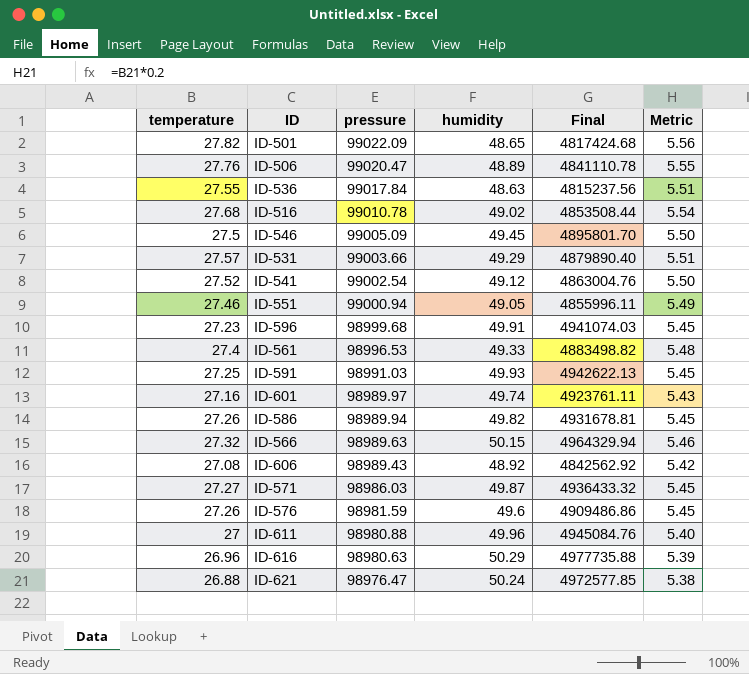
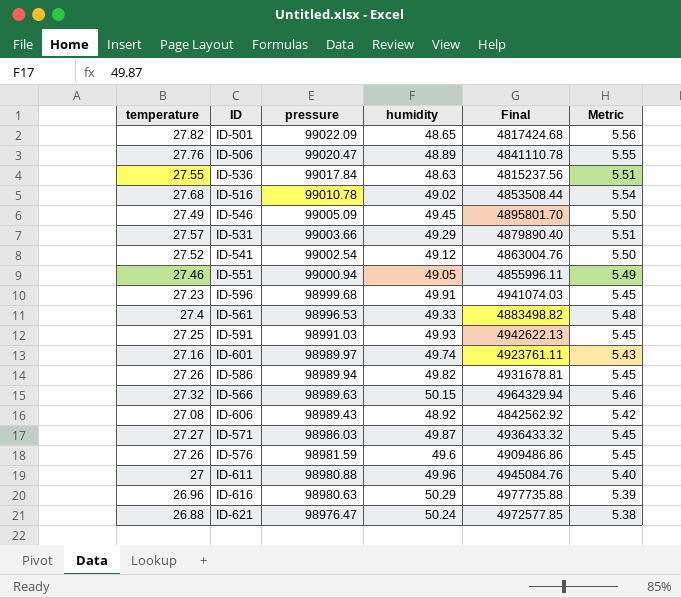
ID-546 | temperature: 27.5 -> 27.49

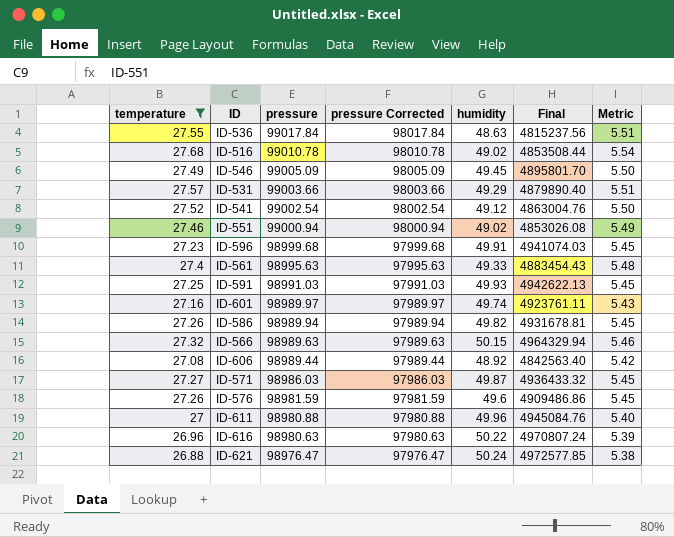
filter: none -> temperature <= 27.68
column pressure Corrected | formula: none -> [pressure] - 1000
ID-551 | humidity: 49.05 -> 49.02
ID-551 | Final: 4855996.11 -> 4853026.08
ID-561 | pressure: 98996.53 -> 98995.63
ID-561 | Final: 4883498.82 -> 4883454.43
ID-606 | pressure: 98989.43 -> 98989.44
ID-606 | Final: 4842562.92 -> 4842563.40
ID-616 | humidity: 50.29 -> 50.22
ID-616 | Final: 4977735.88 -> 4970807.24

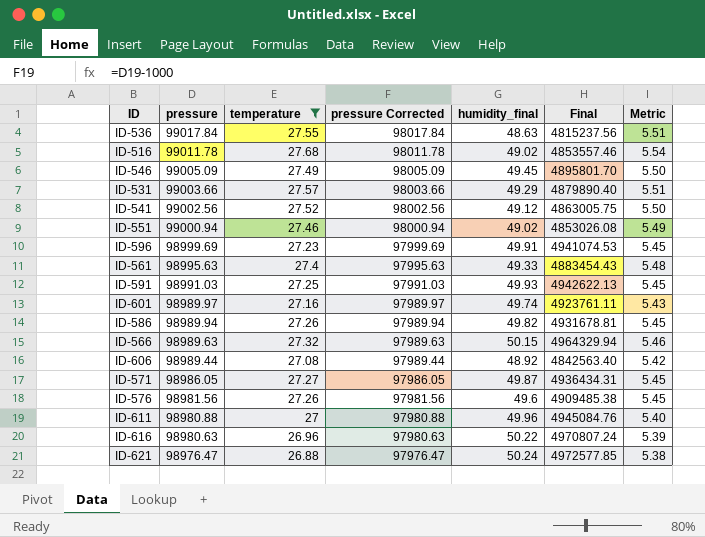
column temperature | position: 1 -> 3
column name: humidity -> humidity_final
ID-516 | pressure: 99010.78 -> 99011.78
ID-516 | pressure Corrected: 98010.78 -> 98011.78
ID-516 | Final: 4853508.44 -> 4853557.46
ID-541 | pressure: 99002.54 -> 99002.56
ID-541 | pressure Corrected: 98002.54 -> 98002.56
ID-541 | Final: 4863004.76 -> 4863005.75
ID-596 | pressure: 98999.68 -> 98999.69
ID-596 | pressure Corrected: 97999.68 -> 97999.69
ID-596 | Final: 4941074.03 -> 4941074.53
ID-571 | pressure: 98986.03 -> 98986.05
ID-571 | pressure Corrected: 97986.03 -> 97986.05
ID-571 | Final: 4936433.32 -> 4936434.31
ID-576 | pressure: 98981.59 -> 98981.56
ID-576 | pressure Corrected: 97981.59 -> 97981.56
ID-576 | Final: 4909486.86 -> 4909485.38

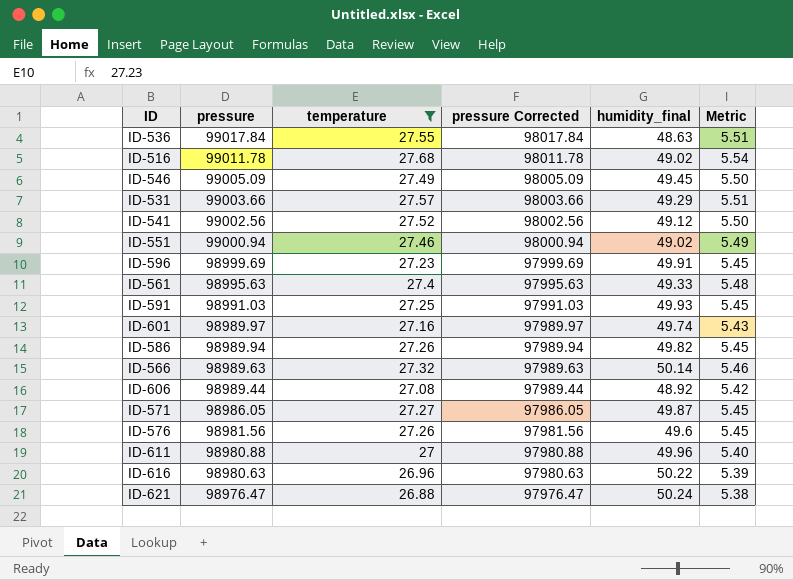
column Final | formula: [pressure] * [humidity_final] -> none
ID-566 | humidity_final: 50.15 -> 50.14

